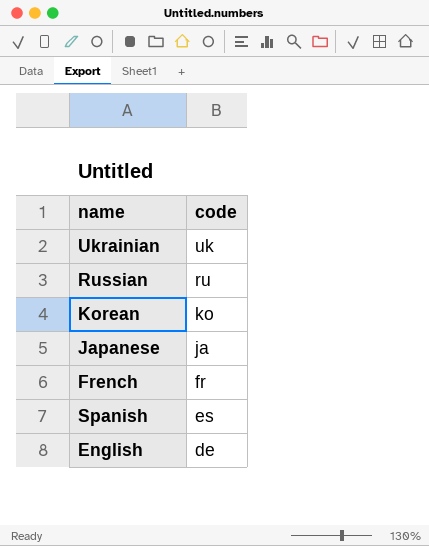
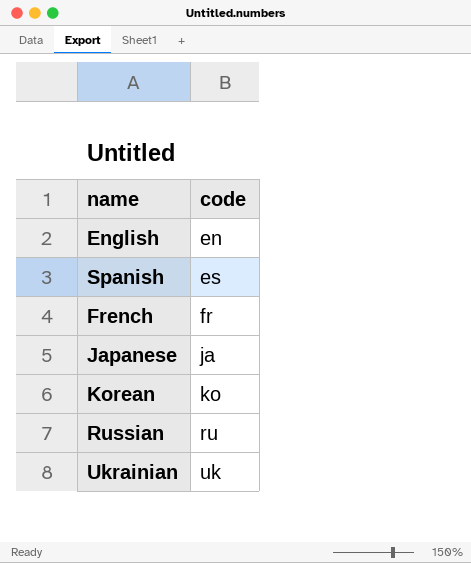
row order: code descending -> code ascending
English | code: de -> en

